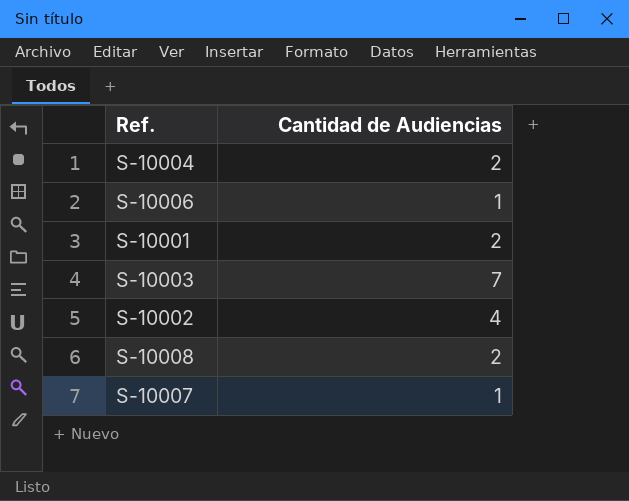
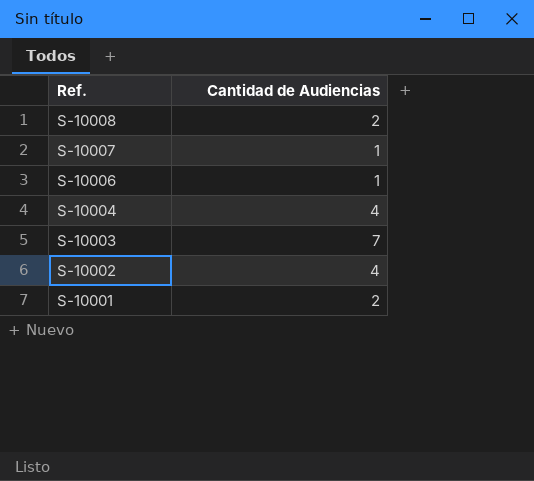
row order: none -> Ref. descending
S-10004 | Cantidad de Audiencias: 2 -> 4

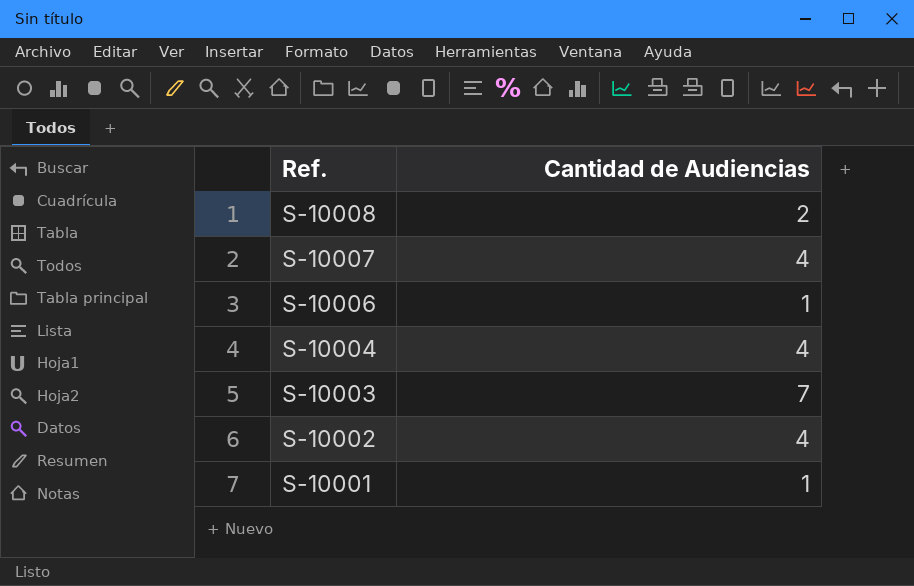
S-10007 | Cantidad de Audiencias: 1 -> 4
S-10001 | Cantidad de Audiencias: 2 -> 1

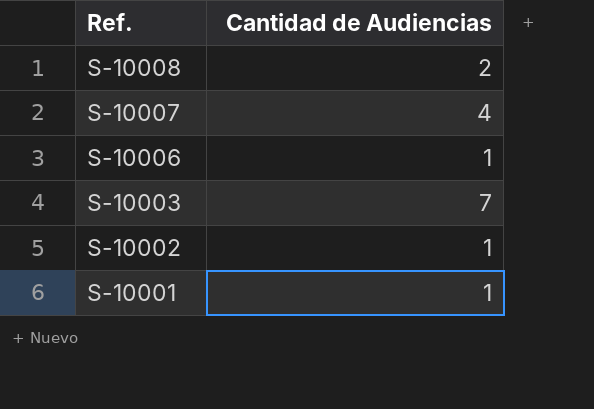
row S-10004: 4 -> none
S-10002 | Cantidad de Audiencias: 4 -> 1

